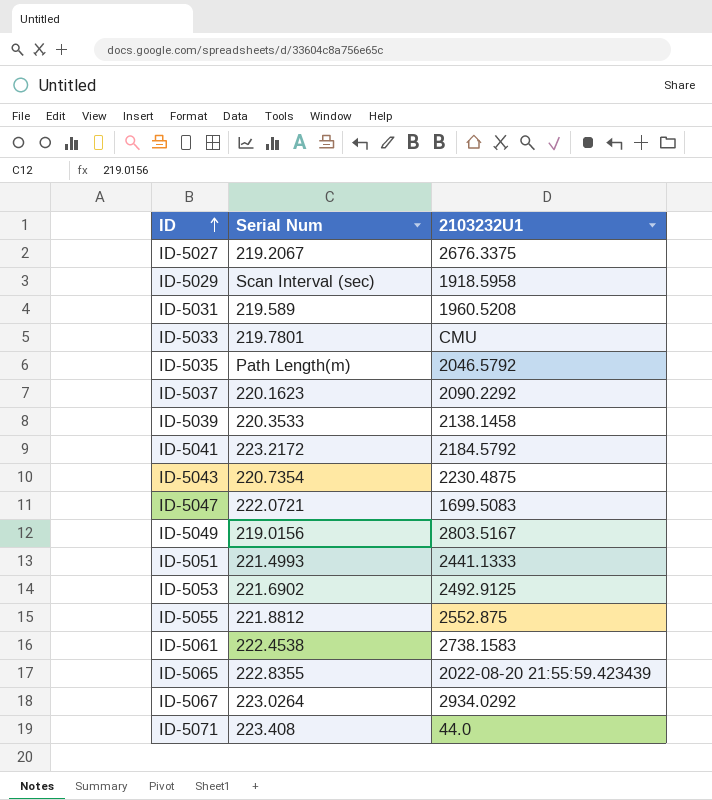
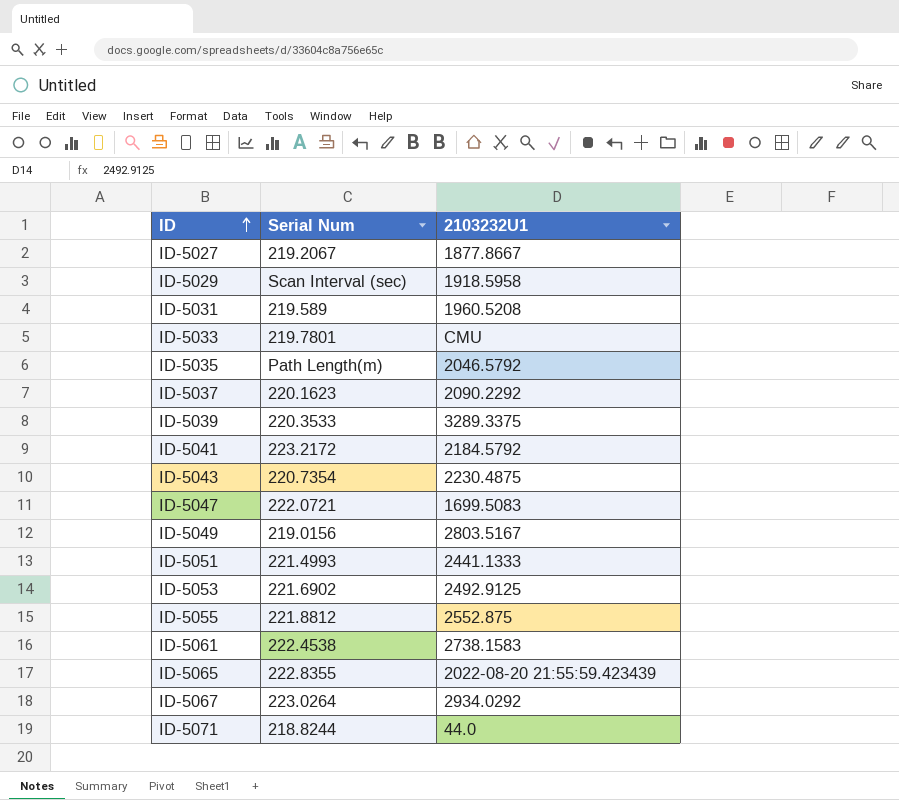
ID-5027 | 2103232U1: 2676.3375 -> 1877.8667
ID-5039 | 2103232U1: 2138.1458 -> 3289.3375
ID-5071 | Serial Num: 223.408 -> 218.8244

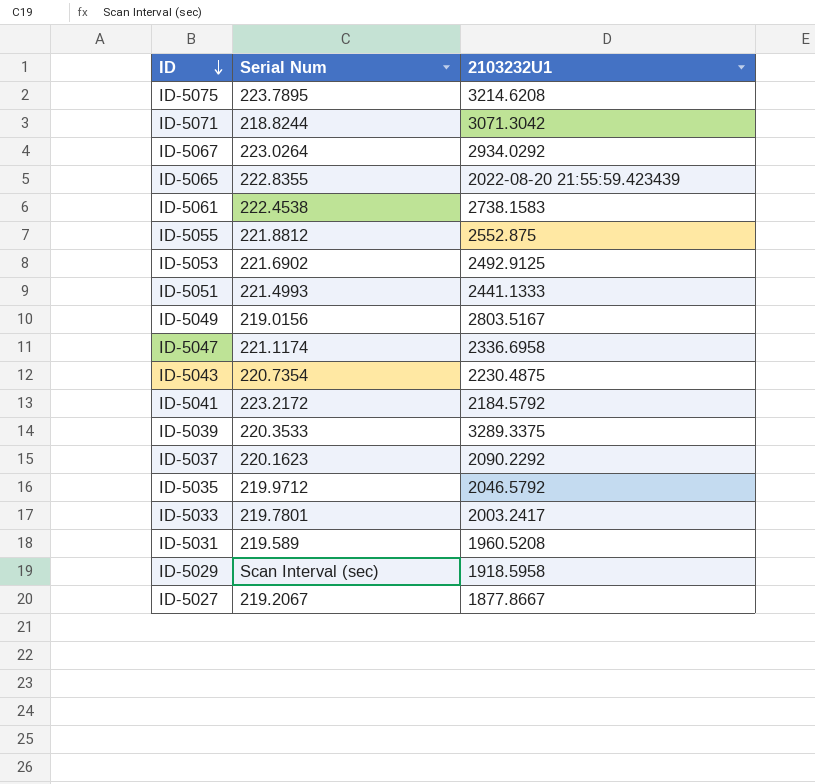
row order: ID ascending -> ID descending
row ID-5075: none -> 223.7895 | 3214.6208
ID-5071 | 2103232U1: 44.0 -> 3071.3042
ID-5047 | Serial Num: 222.0721 -> 221.1174
ID-5047 | 2103232U1: 1699.5083 -> 2336.6958
ID-5035 | Serial Num: Path Length(m) -> 219.9712
ID-5033 | 2103232U1: CMU -> 2003.2417

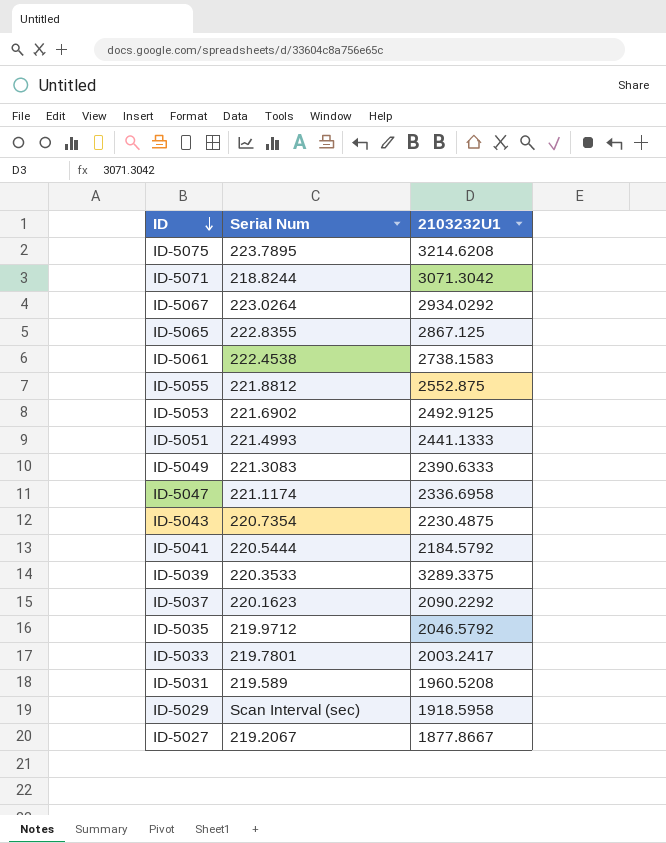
ID-5065 | 2103232U1: 2022-08-20 21:55:59.423439 -> 2867.125
ID-5049 | Serial Num: 219.0156 -> 221.3083
ID-5049 | 2103232U1: 2803.5167 -> 2390.6333
ID-5041 | Serial Num: 223.2172 -> 220.5444

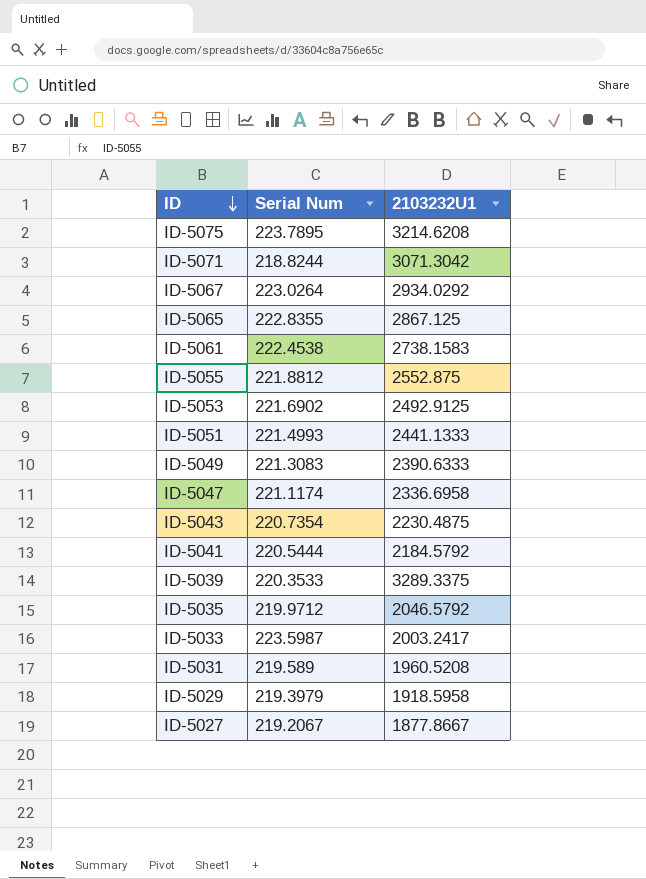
row ID-5037: 220.1623 | 2090.2292 -> none
ID-5033 | Serial Num: 219.7801 -> 223.5987
ID-5029 | Serial Num: Scan Interval (sec) -> 219.3979

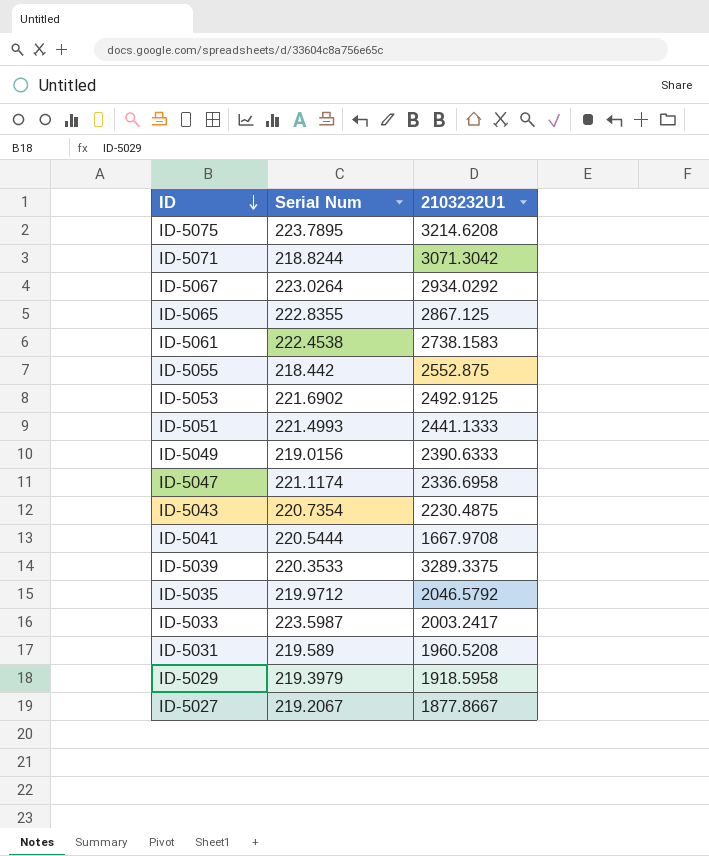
ID-5055 | Serial Num: 221.8812 -> 218.442
ID-5049 | Serial Num: 221.3083 -> 219.0156
ID-5041 | 2103232U1: 2184.5792 -> 1667.9708

